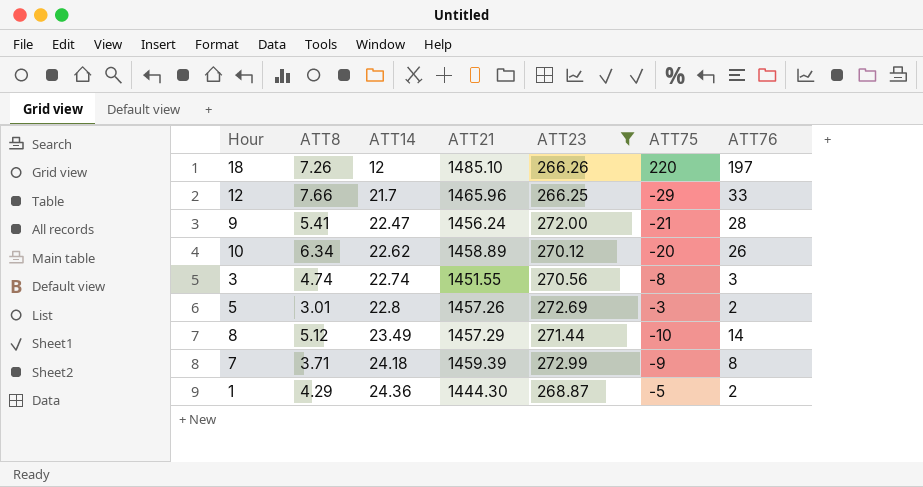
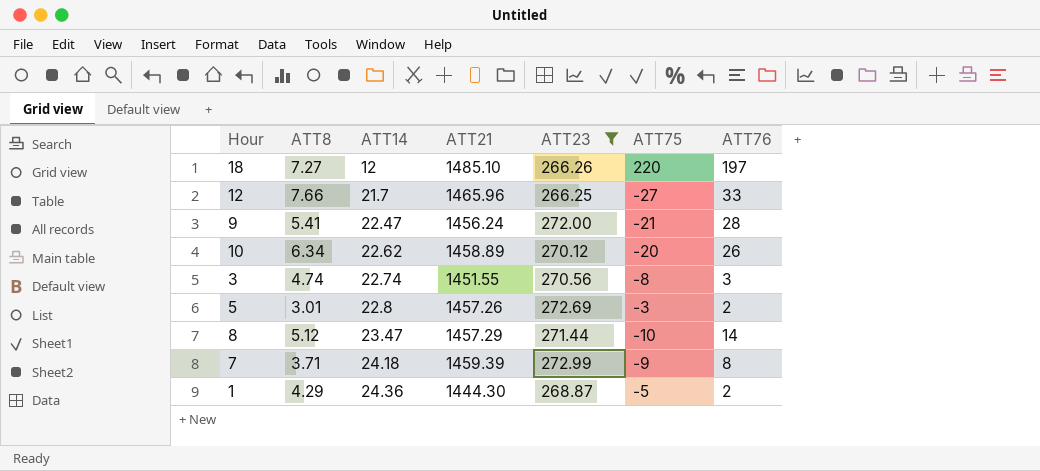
18 | ATT8: 7.26 -> 7.27
12 | ATT75: -29 -> -27
8 | ATT14: 23.49 -> 23.47

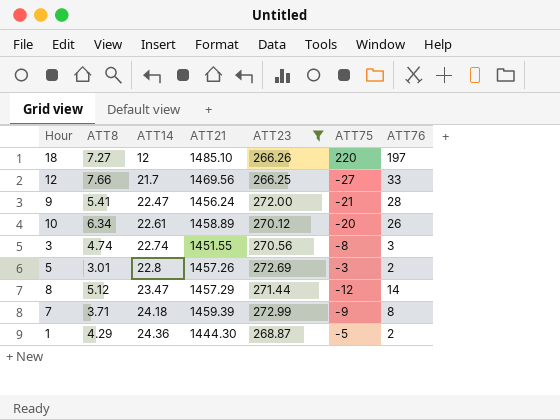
12 | ATT21: 1465.96 -> 1469.56
10 | ATT14: 22.62 -> 22.61
8 | ATT75: -10 -> -12

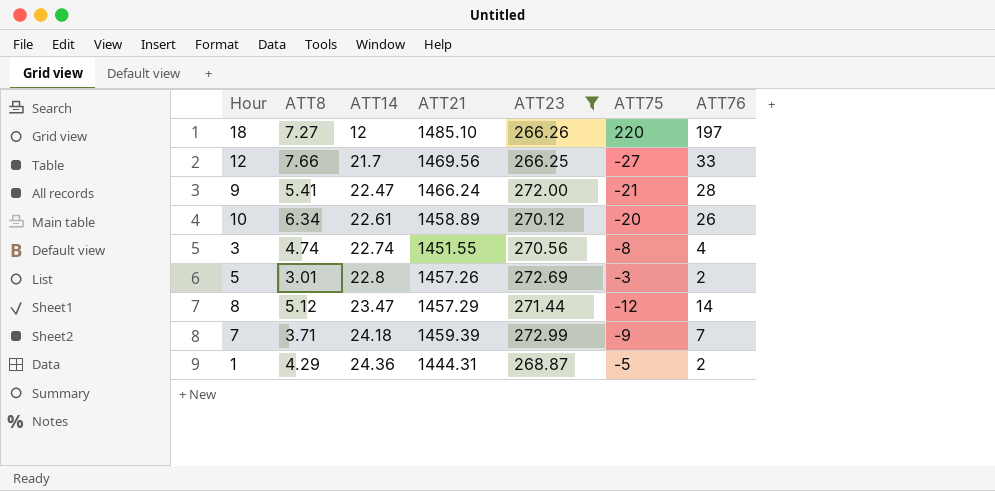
9 | ATT21: 1456.24 -> 1466.24
3 | ATT76: 3 -> 4
7 | ATT76: 8 -> 7
1 | ATT21: 1444.30 -> 1444.31

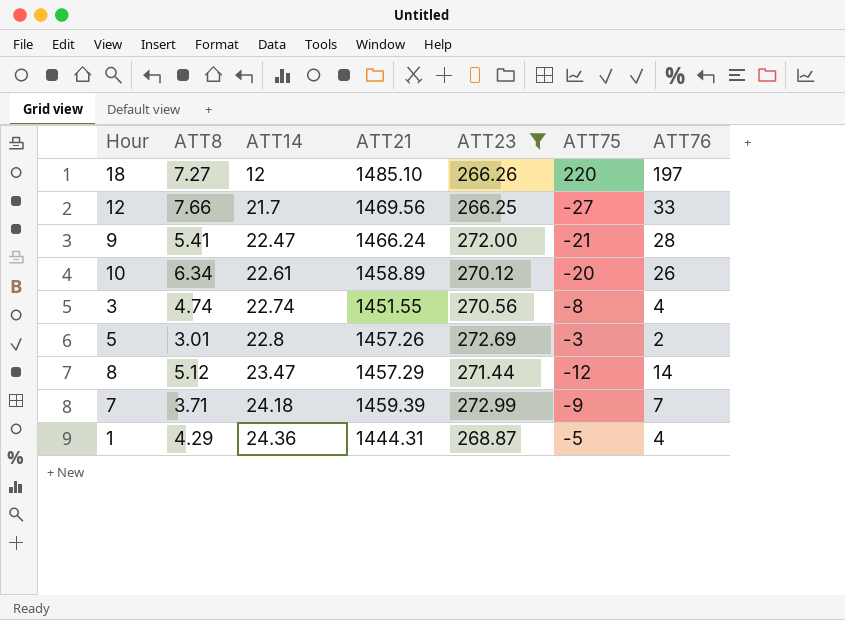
1 | ATT76: 2 -> 4

